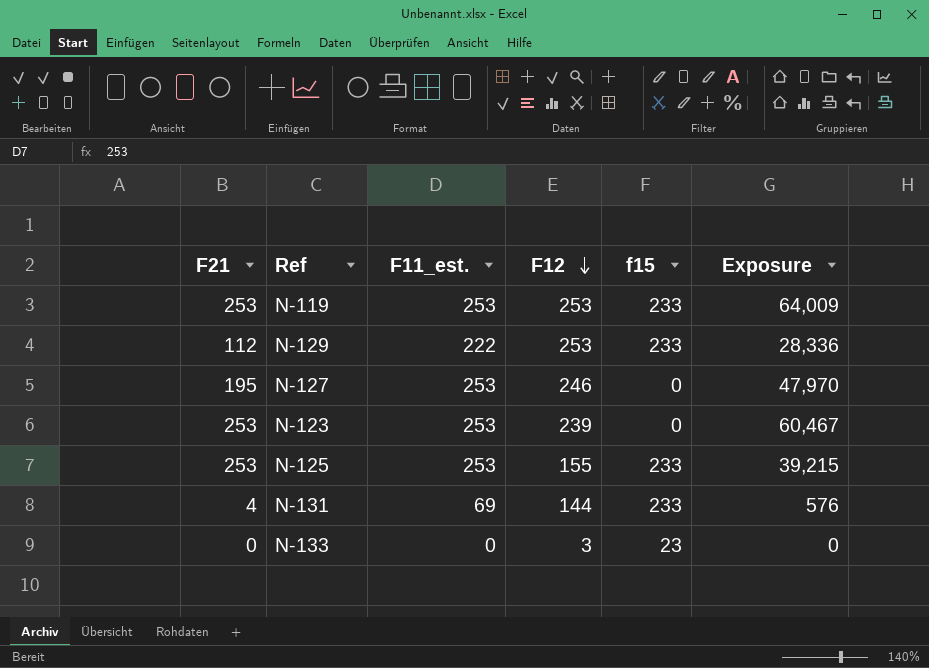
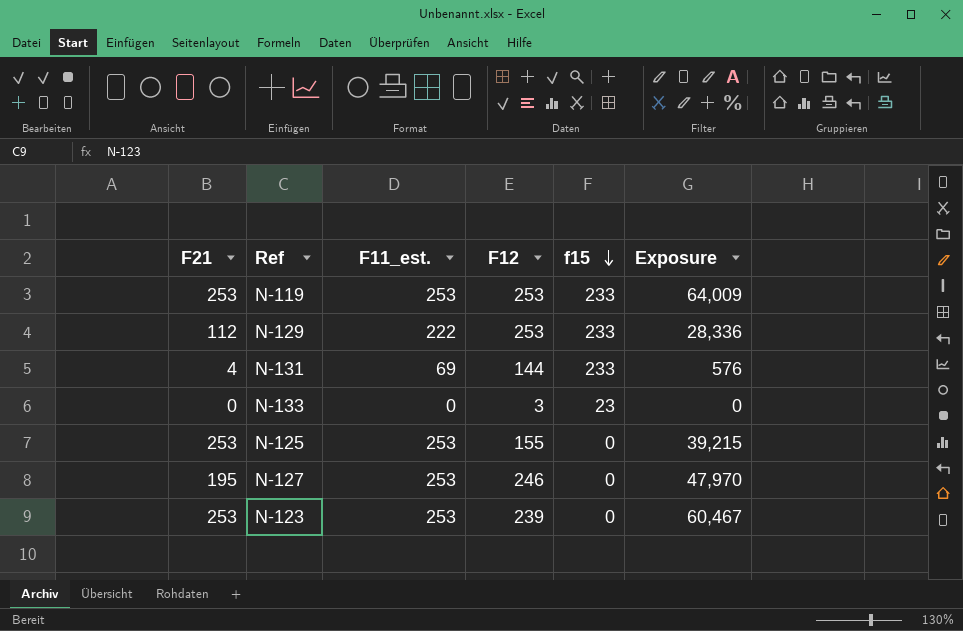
row order: F12 descending -> f15 descending
N-125 | f15: 233 -> 0

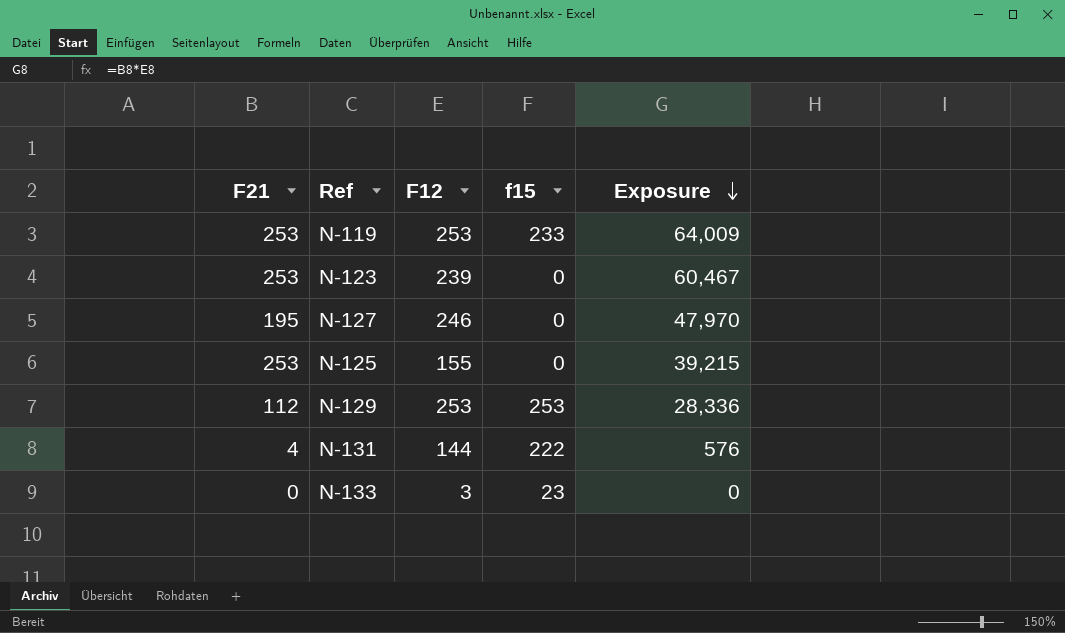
row order: f15 descending -> Exposure descending
column F11_est. | position: 3 -> none
N-129 | f15: 233 -> 253
N-131 | f15: 233 -> 222

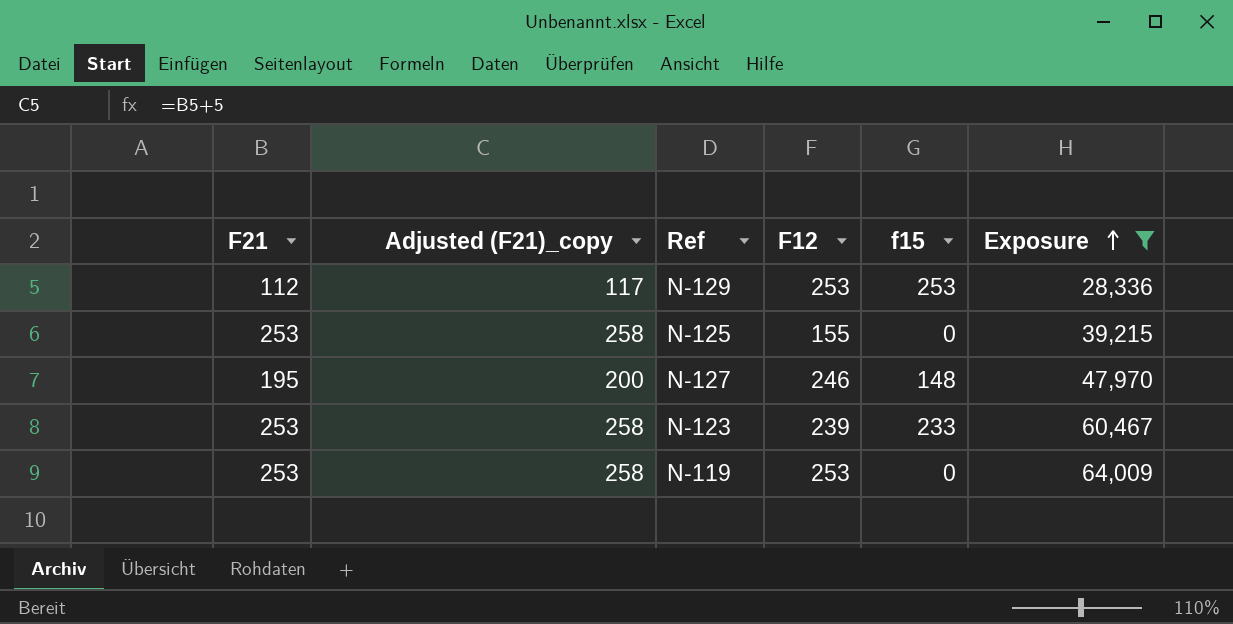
filter: none -> Exposure >= 28,336
row order: Exposure descending -> Exposure ascending
column Adjusted (F21)_copy | formula: none -> [F21] + 5
N-127 | f15: 0 -> 148
N-123 | f15: 0 -> 233
N-119 | f15: 233 -> 0

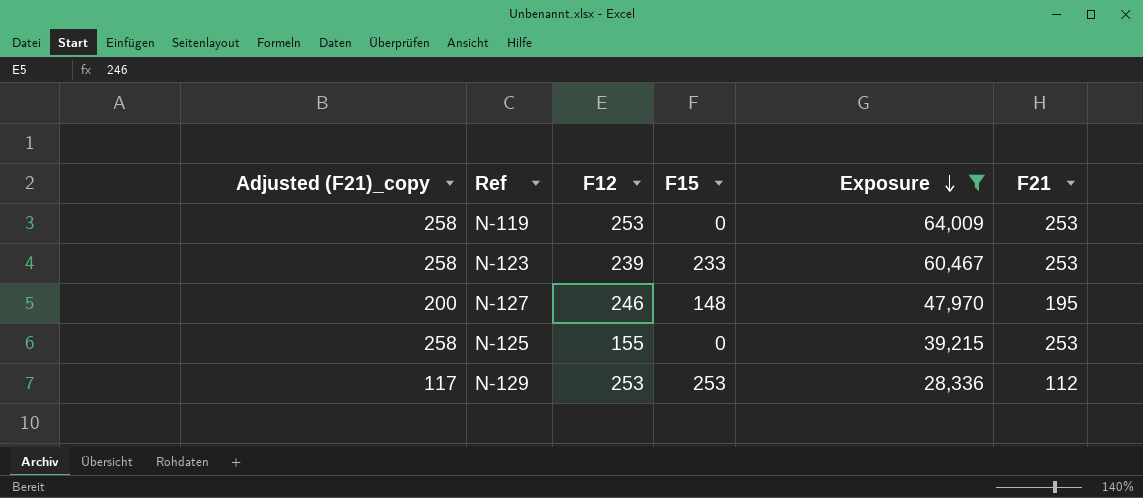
row order: Exposure ascending -> Exposure descending
column name: f15 -> F15
column F21 | position: 1 -> 6

